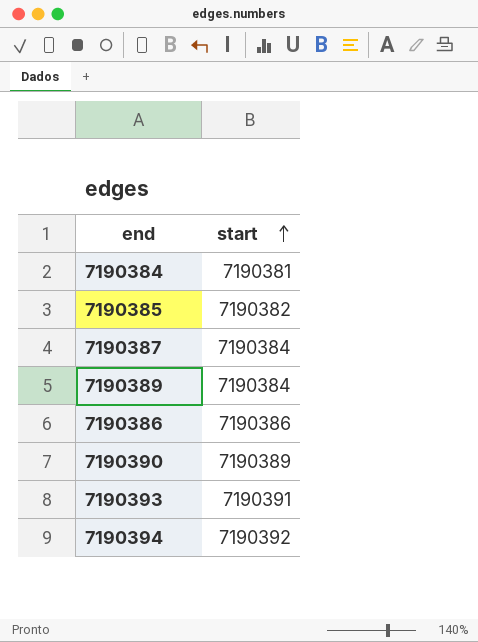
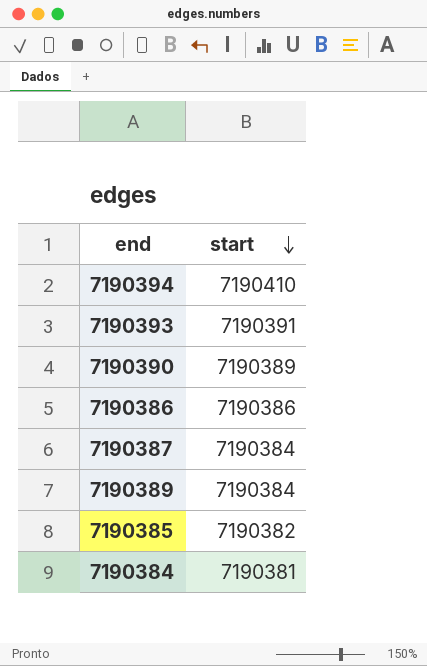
row order: start ascending -> start descending
7190394 | start: 7190392 -> 7190410

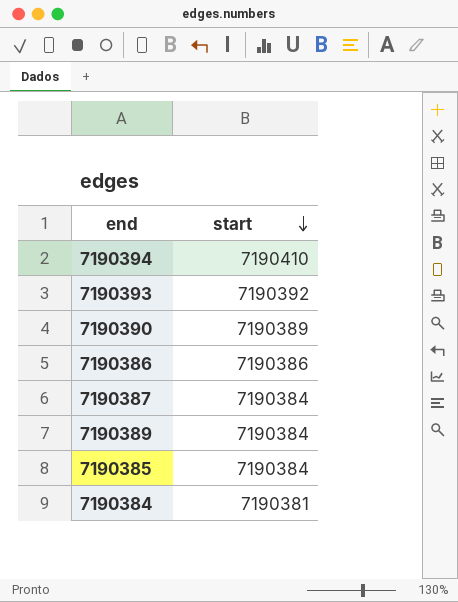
7190393 | start: 7190391 -> 7190392
7190385 | start: 7190382 -> 7190384

